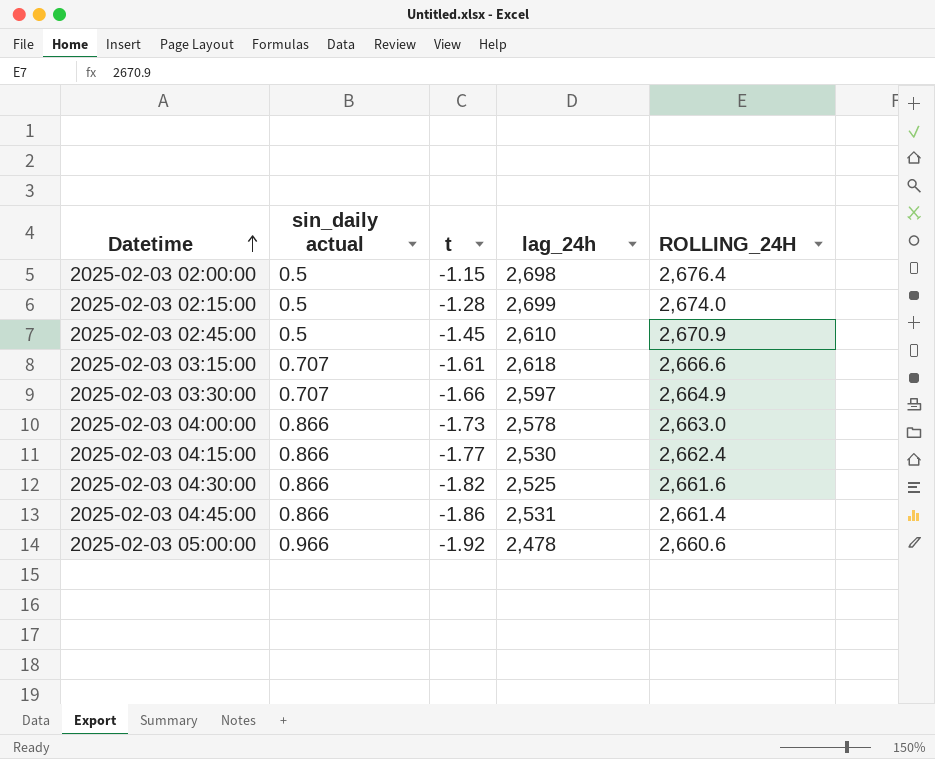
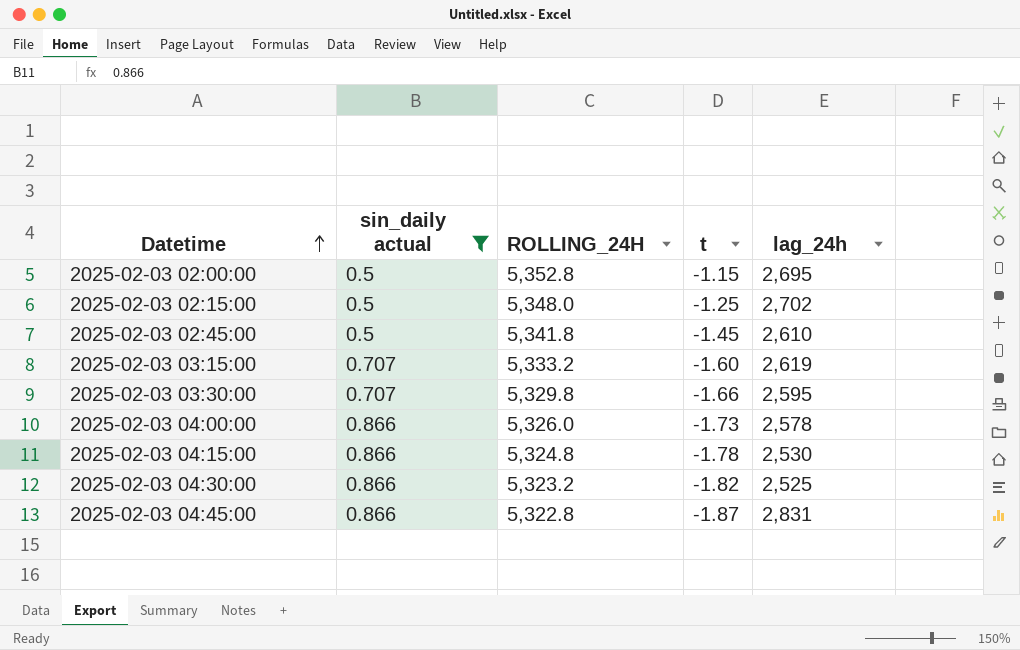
filter: none -> sin_daily actual != 0.966
column ROLLING_24H | position: 5 -> 3
2025-02-03 02:00:00 | ROLLING_24H: 2,676.4 -> 5,352.8
2025-02-03 02:00:00 | lag_24h: 2,698 -> 2,695
2025-02-03 02:15:00 | ROLLING_24H: 2,674.0 -> 5,348.0
2025-02-03 02:15:00 | t: -1.28 -> -1.25
2025-02-03 02:15:00 | lag_24h: 2,699 -> 2,702
2025-02-03 02:45:00 | ROLLING_24H: 2,670.9 -> 5,341.8
2025-02-03 03:15:00 | ROLLING_24H: 2,666.6 -> 5,333.2
2025-02-03 03:15:00 | t: -1.61 -> -1.60
2025-02-03 03:15:00 | lag_24h: 2,618 -> 2,619
2025-02-03 03:30:00 | ROLLING_24H: 2,664.9 -> 5,329.8
2025-02-03 03:30:00 | lag_24h: 2,597 -> 2,595
2025-02-03 04:00:00 | ROLLING_24H: 2,663.0 -> 5,326.0
2025-02-03 04:15:00 | ROLLING_24H: 2,662.4 -> 5,324.8
2025-02-03 04:15:00 | t: -1.77 -> -1.78
2025-02-03 04:30:00 | ROLLING_24H: 2,661.6 -> 5,323.2
2025-02-03 04:45:00 | ROLLING_24H: 2,661.4 -> 5,322.8
2025-02-03 04:45:00 | t: -1.86 -> -1.87
2025-02-03 04:45:00 | lag_24h: 2,531 -> 2,831

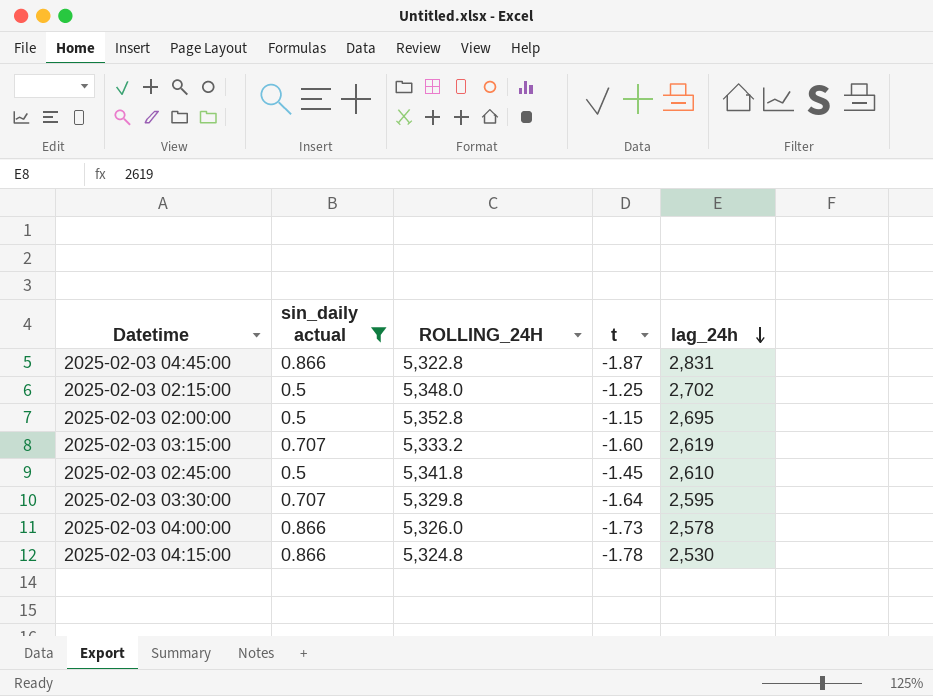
row order: Datetime ascending -> lag_24h descending
row 2025-02-03 04:30:00: 0.866 | 5,323.2 | -1.82 | 2,525 -> none
2025-02-03 03:30:00 | t: -1.66 -> -1.64

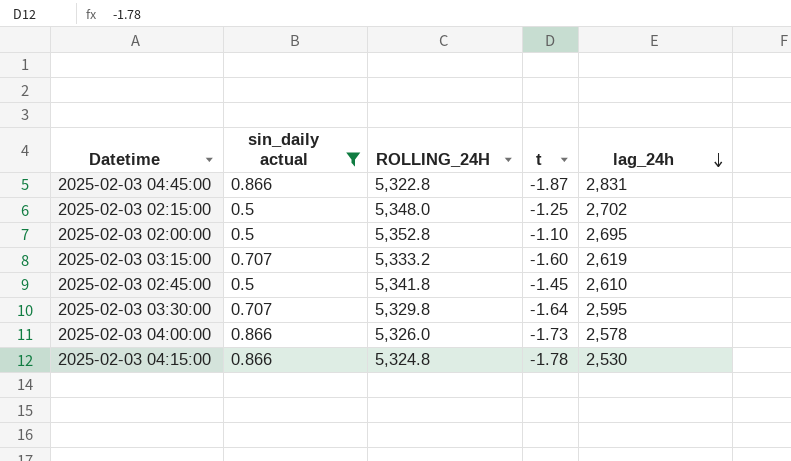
2025-02-03 02:00:00 | t: -1.15 -> -1.10

